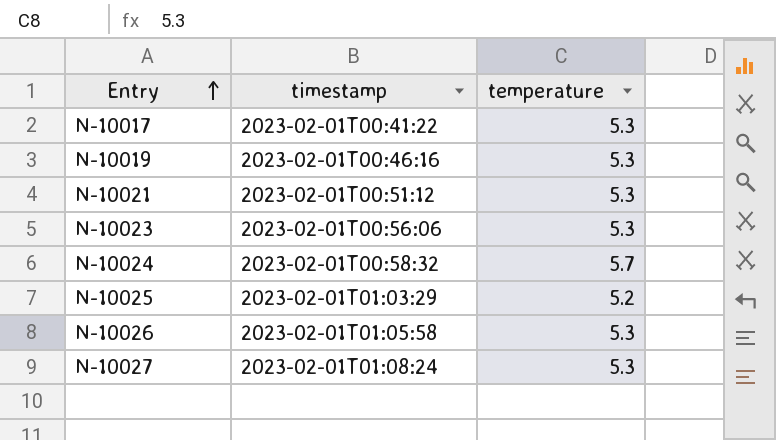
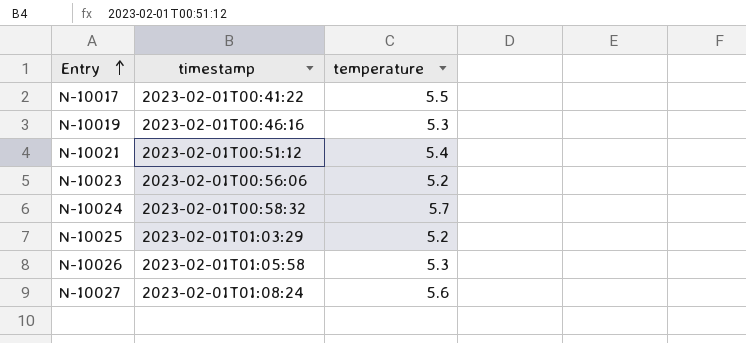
N-10017 | temperature: 5.3 -> 5.5
N-10021 | temperature: 5.3 -> 5.4
N-10023 | temperature: 5.3 -> 5.2
N-10027 | temperature: 5.3 -> 5.6

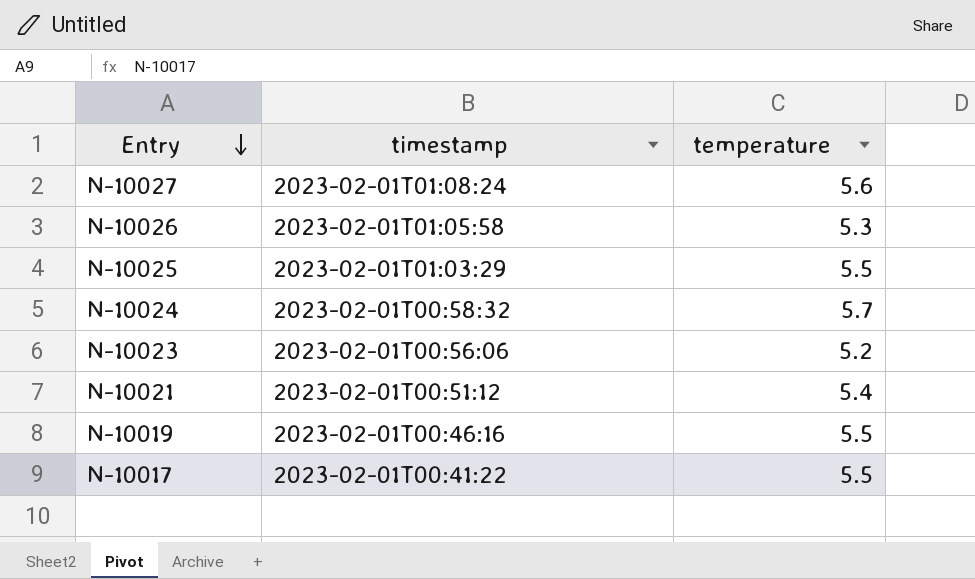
row order: Entry ascending -> Entry descending
N-10025 | temperature: 5.2 -> 5.5
N-10019 | temperature: 5.3 -> 5.5

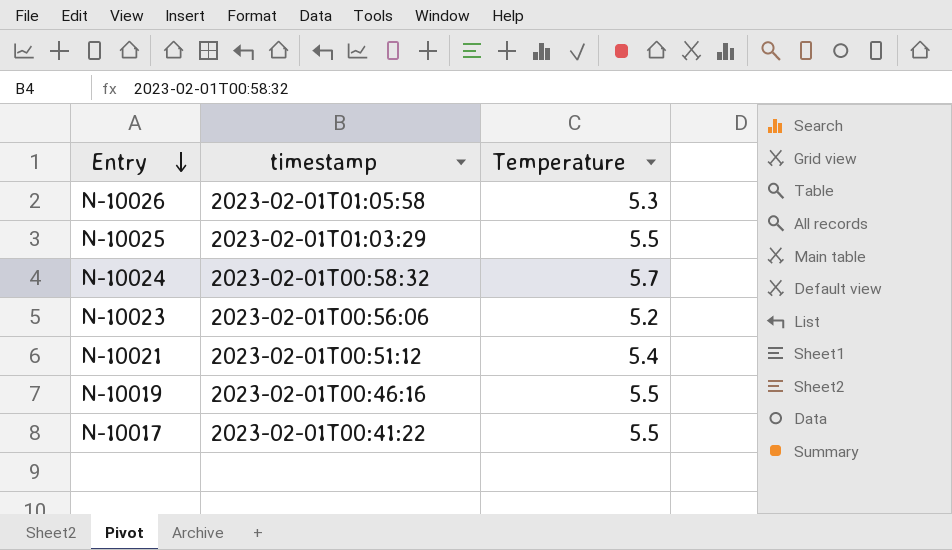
column name: temperature -> Temperature
row N-10027: 2023-02-01T01:08:24 | 5.6 -> none

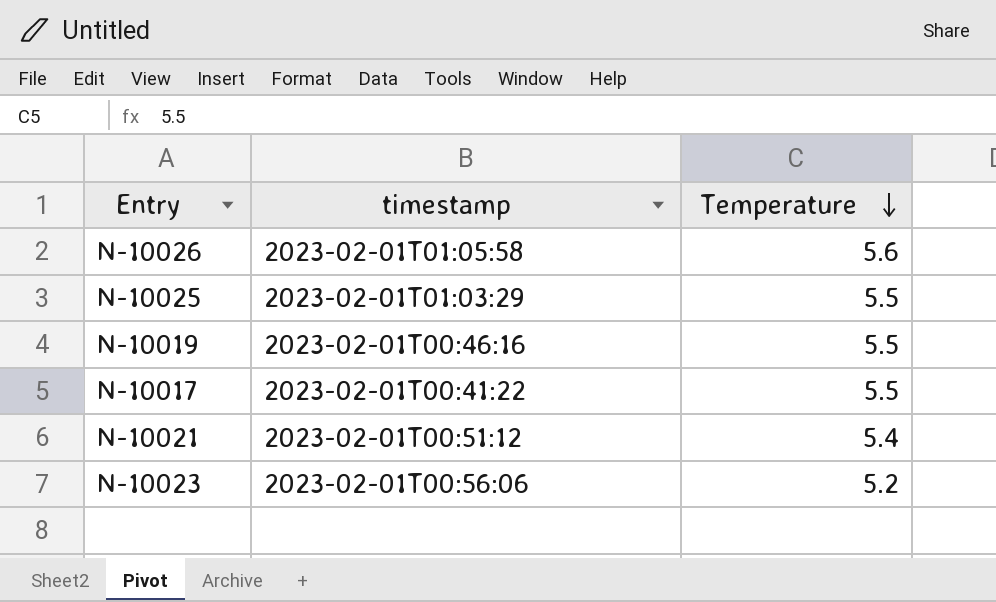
row order: Entry descending -> Temperature descending
row N-10024: 2023-02-01T00:58:32 | 5.7 -> none
N-10026 | Temperature: 5.3 -> 5.6

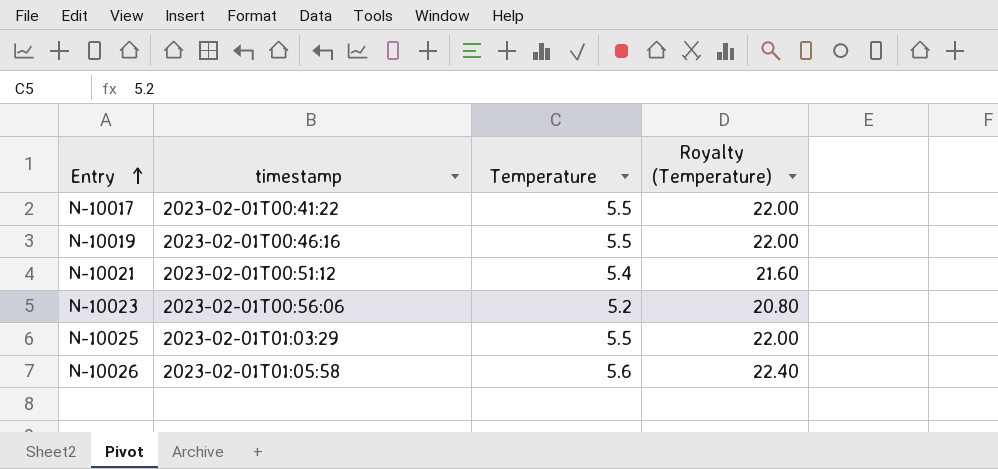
row order: Temperature descending -> Entry ascending
column Royalty (Temperature) | formula: none -> [Temperature] * 4

